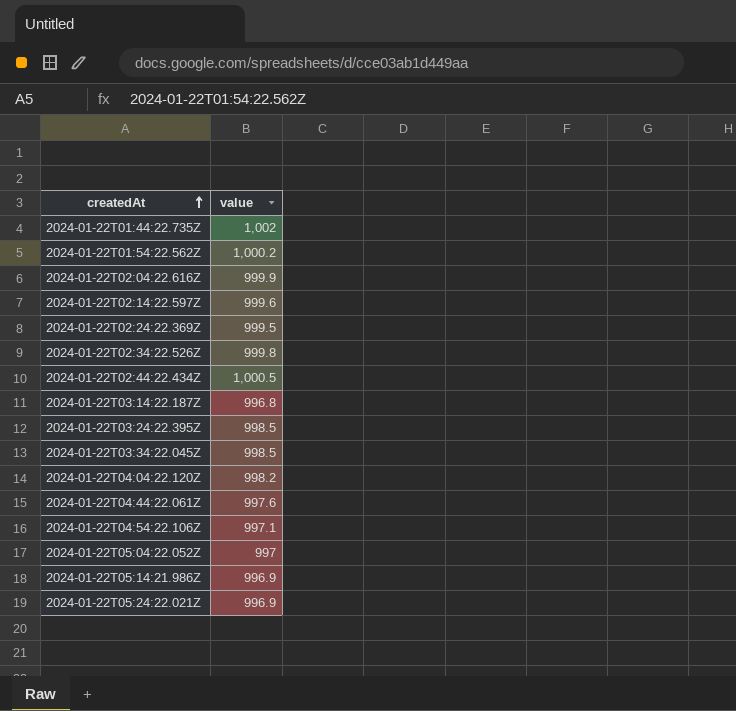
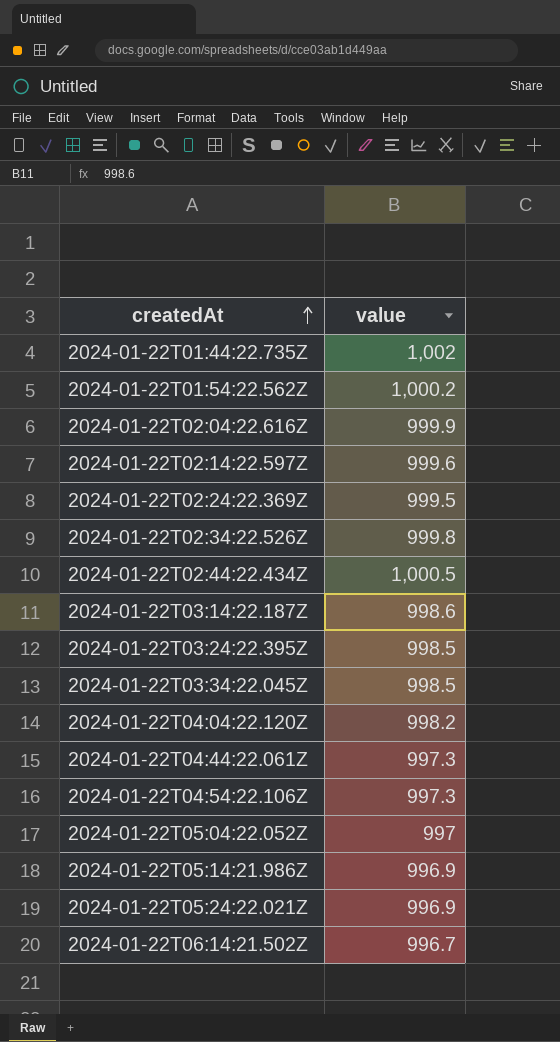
2024-01-22T03:14:22.187Z | value: 996.8 -> 998.6
2024-01-22T04:44:22.061Z | value: 997.6 -> 997.3
2024-01-22T04:54:22.106Z | value: 997.1 -> 997.3
row 2024-01-22T06:14:21.502Z: none -> 996.7

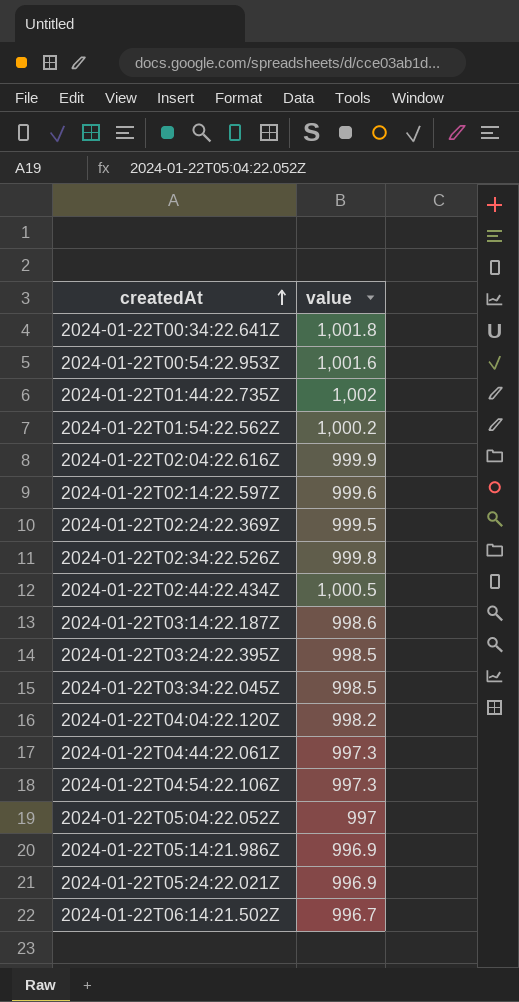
row 2024-01-22T00:34:22.641Z: none -> 1,001.8
row 2024-01-22T00:54:22.953Z: none -> 1,001.6

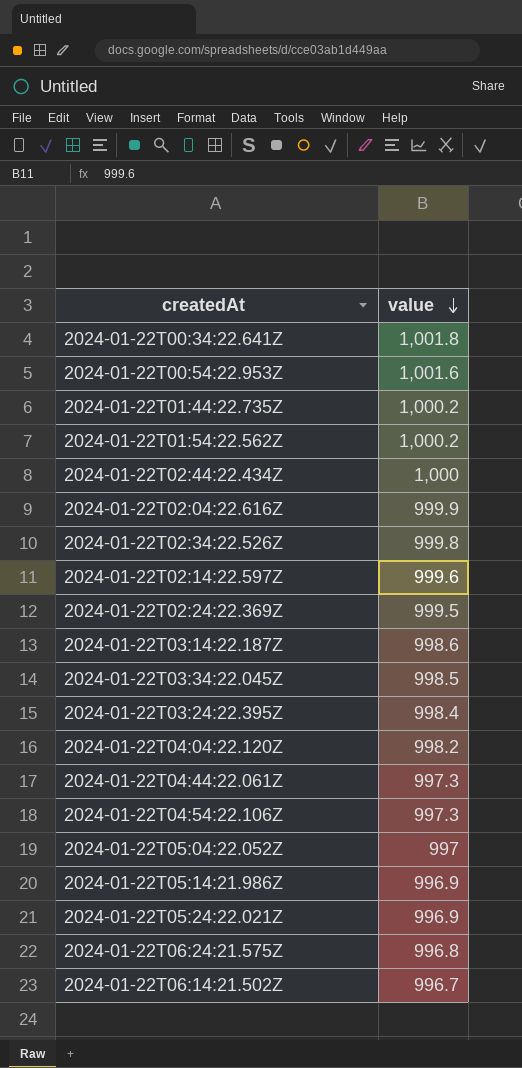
row order: createdAt ascending -> value descending
2024-01-22T01:44:22.735Z | value: 1,002 -> 1,000.2
2024-01-22T02:44:22.434Z | value: 1,000.5 -> 1,000
2024-01-22T03:24:22.395Z | value: 998.5 -> 998.4
row 2024-01-22T06:24:21.575Z: none -> 996.8

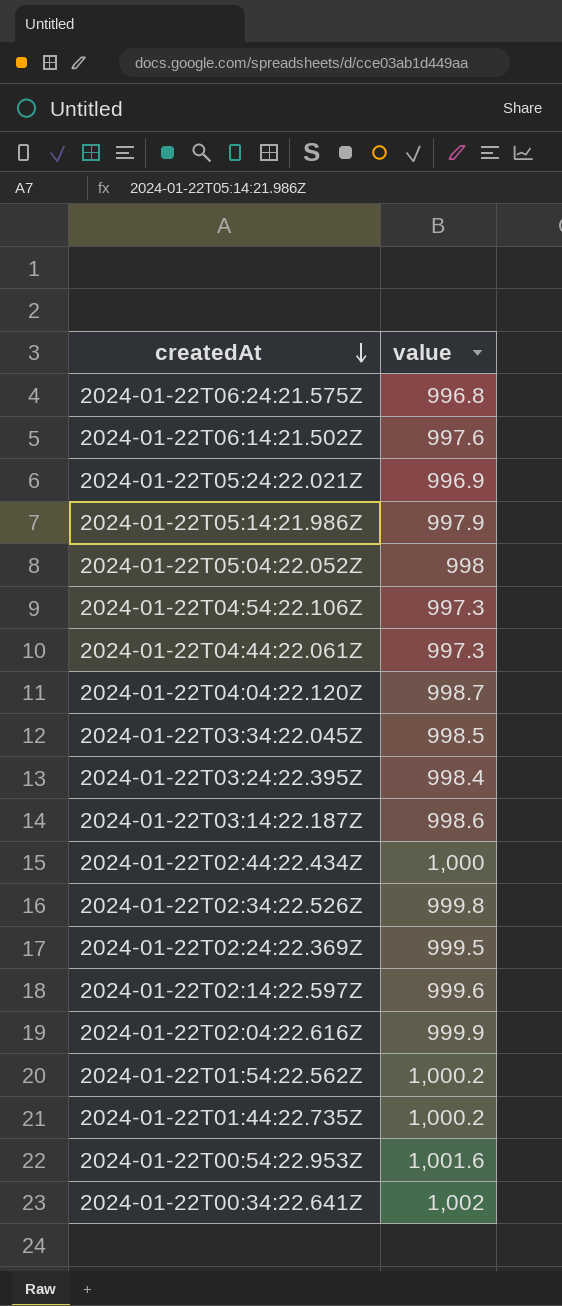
row order: value descending -> createdAt descending
2024-01-22T06:14:21.502Z | value: 996.7 -> 997.6
2024-01-22T05:14:21.986Z | value: 996.9 -> 997.9
2024-01-22T05:04:22.052Z | value: 997 -> 998
2024-01-22T04:04:22.120Z | value: 998.2 -> 998.7
2024-01-22T00:34:22.641Z | value: 1,001.8 -> 1,002

